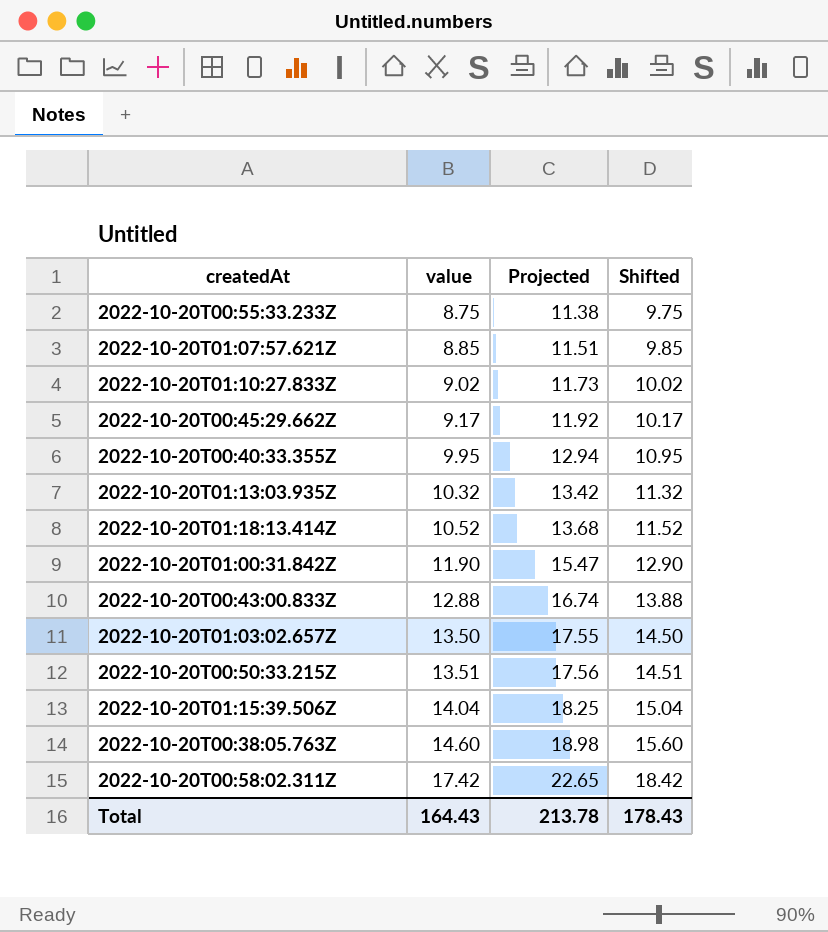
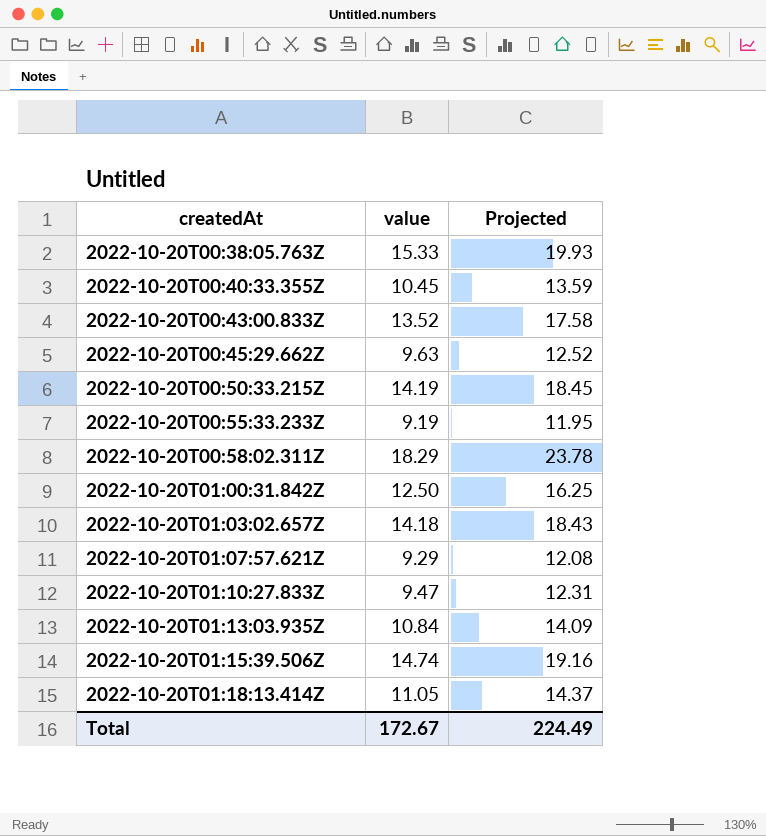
row order: value ascending -> createdAt ascending
column Shifted | formula: [value] + 1 -> none
2022-10-20T00:38:05.763Z | value: 14.60 -> 15.33
2022-10-20T00:38:05.763Z | Projected: 18.98 -> 19.93
2022-10-20T00:40:33.355Z | value: 9.95 -> 10.45
2022-10-20T00:40:33.355Z | Projected: 12.94 -> 13.59
2022-10-20T00:43:00.833Z | value: 12.88 -> 13.52
2022-10-20T00:43:00.833Z | Projected: 16.74 -> 17.58
2022-10-20T00:45:29.662Z | value: 9.17 -> 9.63
2022-10-20T00:45:29.662Z | Projected: 11.92 -> 12.52
2022-10-20T00:50:33.215Z | value: 13.51 -> 14.19
2022-10-20T00:50:33.215Z | Projected: 17.56 -> 18.45
2022-10-20T00:55:33.233Z | value: 8.75 -> 9.19
2022-10-20T00:55:33.233Z | Projected: 11.38 -> 11.95
2022-10-20T00:58:02.311Z | value: 17.42 -> 18.29
2022-10-20T00:58:02.311Z | Projected: 22.65 -> 23.78
2022-10-20T01:00:31.842Z | value: 11.90 -> 12.50
2022-10-20T01:00:31.842Z | Projected: 15.47 -> 16.25
2022-10-20T01:03:02.657Z | value: 13.50 -> 14.18
2022-10-20T01:03:02.657Z | Projected: 17.55 -> 18.43
2022-10-20T01:07:57.621Z | value: 8.85 -> 9.29
2022-10-20T01:07:57.621Z | Projected: 11.51 -> 12.08
2022-10-20T01:10:27.833Z | value: 9.02 -> 9.47
2022-10-20T01:10:27.833Z | Projected: 11.73 -> 12.31
2022-10-20T01:13:03.935Z | value: 10.32 -> 10.84
2022-10-20T01:13:03.935Z | Projected: 13.42 -> 14.09
2022-10-20T01:15:39.506Z | value: 14.04 -> 14.74
2022-10-20T01:15:39.506Z | Projected: 18.25 -> 19.16
2022-10-20T01:18:13.414Z | value: 10.52 -> 11.05
2022-10-20T01:18:13.414Z | Projected: 13.68 -> 14.37
Total | value: 164.43 -> 172.67
Total | Projected: 213.78 -> 224.49

